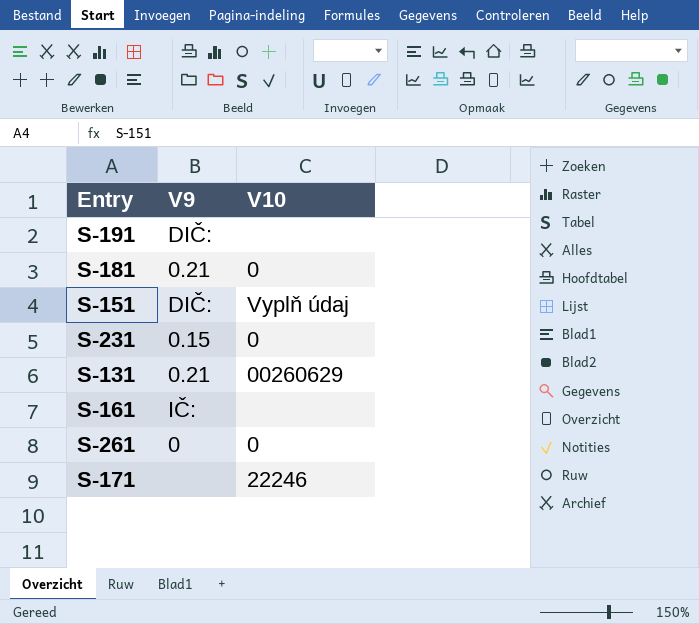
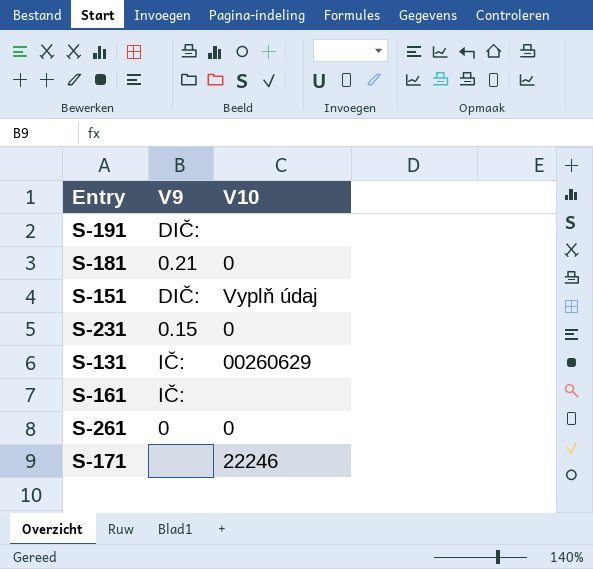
S-131 | V9: 0.21 -> IČ:

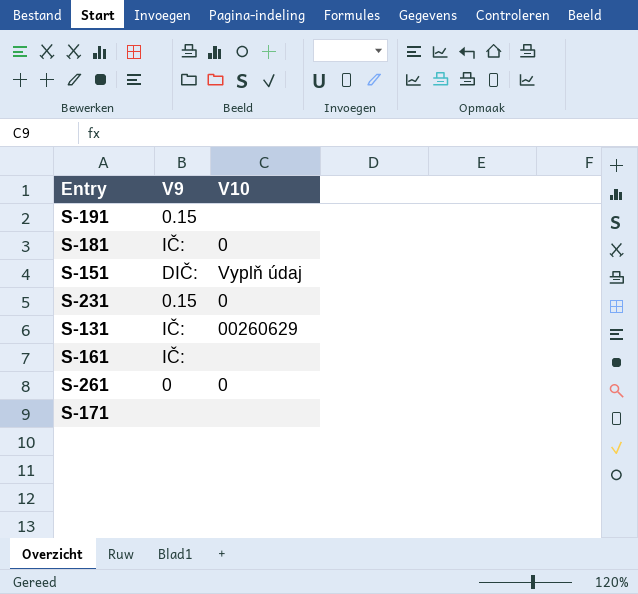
S-191 | V9: DIČ: -> 0.15
S-181 | V9: 0.21 -> IČ:
S-171 | V10: 22246 -> none

